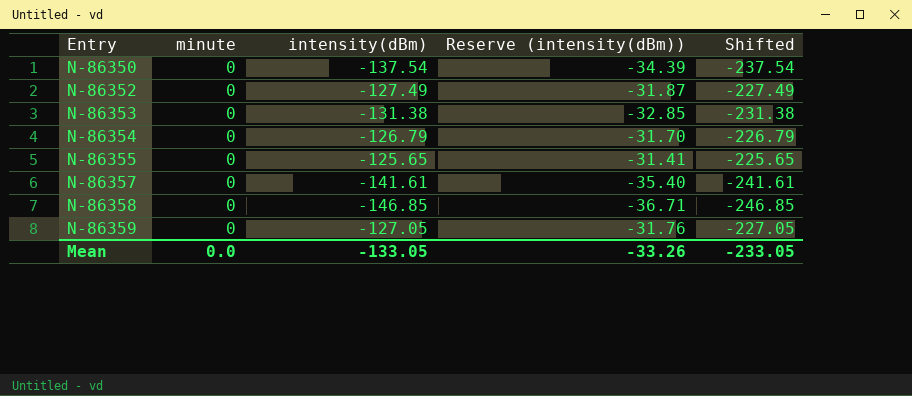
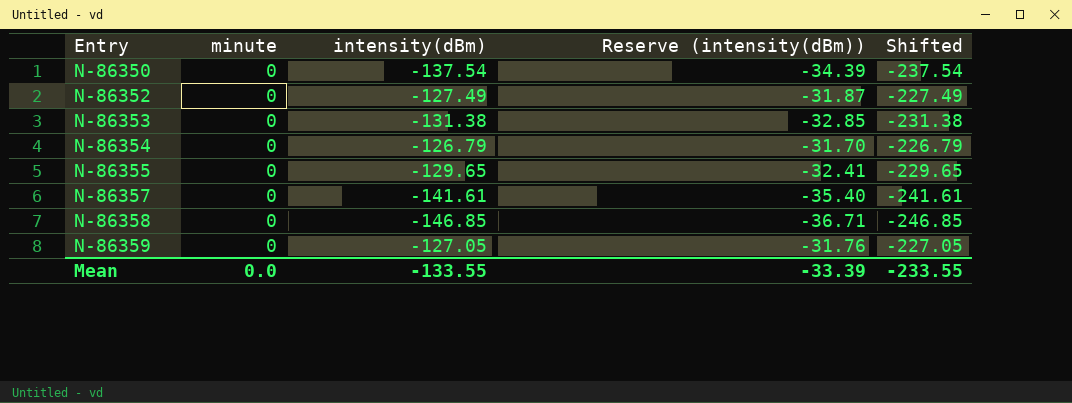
N-86355 | intensity(dBm): -125.65 -> -129.65
N-86355 | Reserve (intensity(dBm)): -31.41 -> -32.41
N-86355 | Shifted: -225.65 -> -229.65
Mean | intensity(dBm): -133.05 -> -133.55
Mean | Reserve (intensity(dBm)): -33.26 -> -33.39
Mean | Shifted: -233.05 -> -233.55

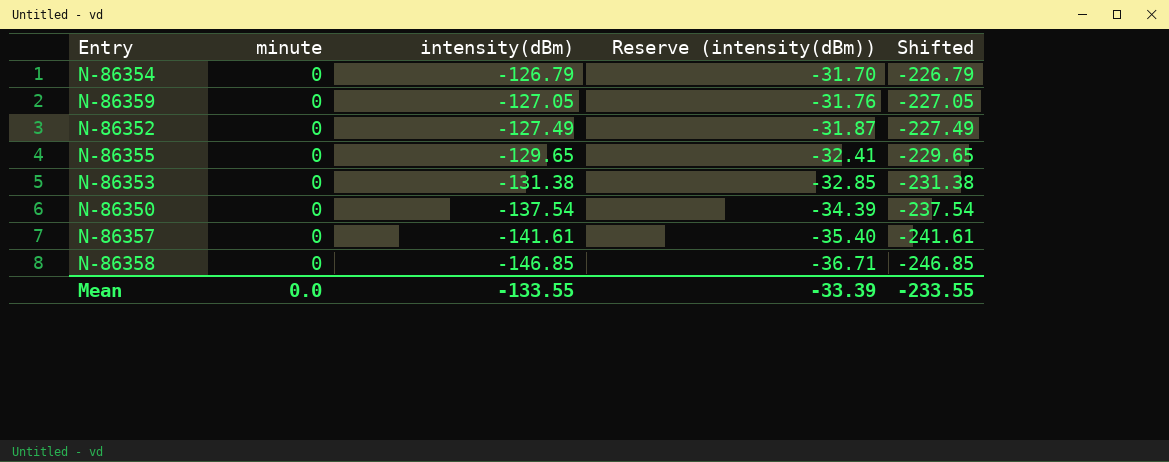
row order: Entry ascending -> intensity(dBm) descending

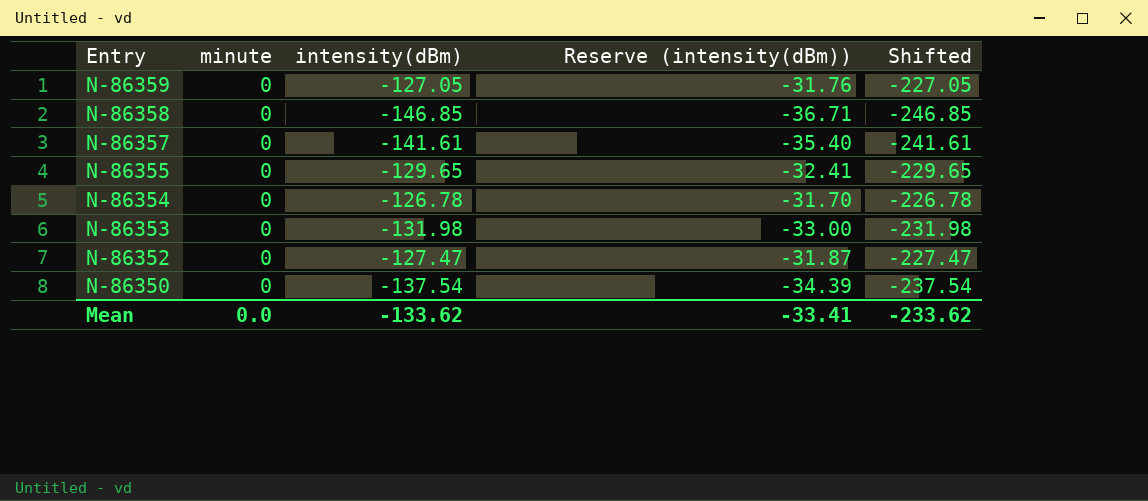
row order: intensity(dBm) descending -> Entry descending
N-86354 | intensity(dBm): -126.79 -> -126.78
N-86354 | Shifted: -226.79 -> -226.78
N-86353 | intensity(dBm): -131.38 -> -131.98
N-86353 | Reserve (intensity(dBm)): -32.85 -> -33.00
N-86353 | Shifted: -231.38 -> -231.98
N-86352 | intensity(dBm): -127.49 -> -127.47
N-86352 | Shifted: -227.49 -> -227.47
Mean | intensity(dBm): -133.55 -> -133.62
Mean | Reserve (intensity(dBm)): -33.39 -> -33.41
Mean | Shifted: -233.55 -> -233.62

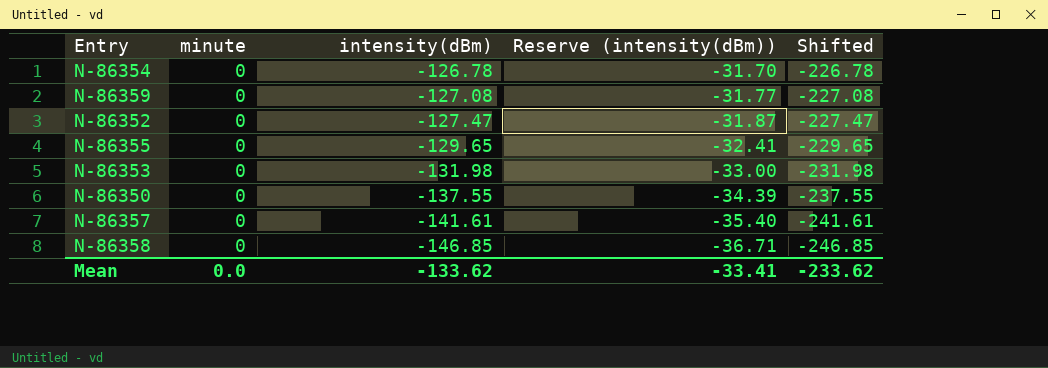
row order: Entry descending -> intensity(dBm) descending
N-86359 | intensity(dBm): -127.05 -> -127.08
N-86359 | Reserve (intensity(dBm)): -31.76 -> -31.77
N-86359 | Shifted: -227.05 -> -227.08
N-86350 | intensity(dBm): -137.54 -> -137.55
N-86350 | Shifted: -237.54 -> -237.55

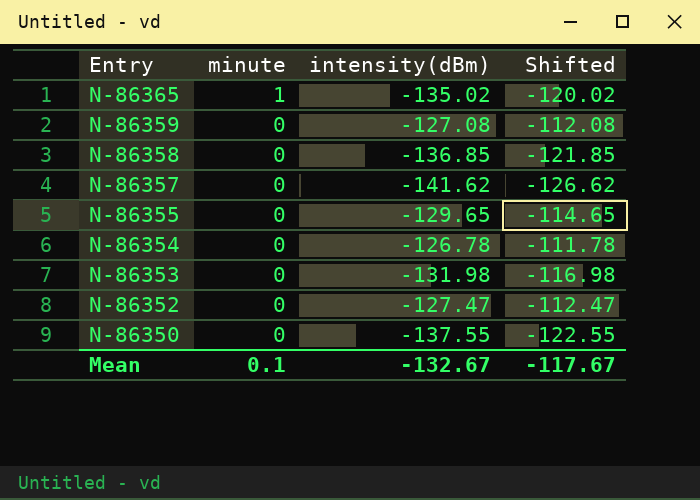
row order: intensity(dBm) descending -> Entry descending
column Reserve (intensity(dBm)) | formula: [intensity(dBm)] * 0.25 -> none
column Shifted | formula: [intensity(dBm)] - 100 -> [intensity(dBm)] + 15
row N-86365: none -> 1 | -135.02 | -120.02
N-86358 | intensity(dBm): -146.85 -> -136.85
N-86357 | intensity(dBm): -141.61 -> -141.62
Mean | minute: 0.0 -> 0.1
Mean | intensity(dBm): -133.62 -> -132.67
Mean | Shifted: -233.62 -> -117.67

